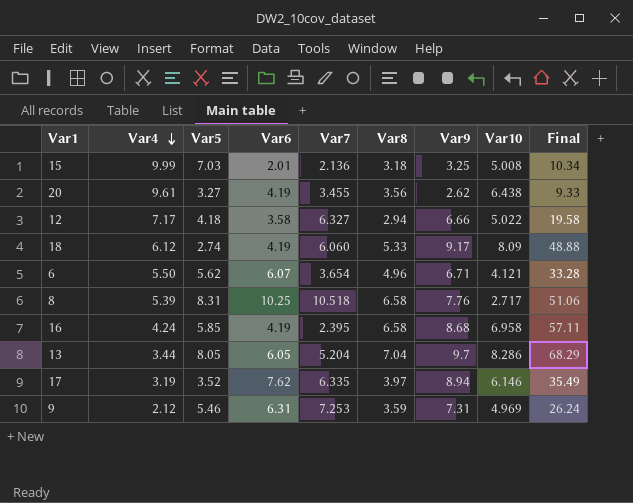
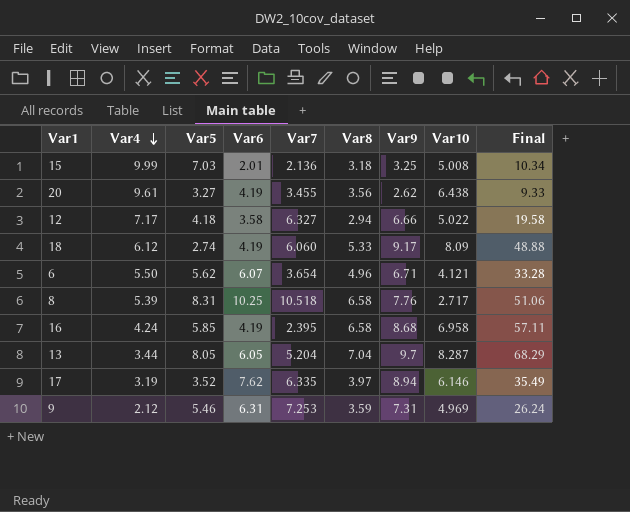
13 | Var10: 8.286 -> 8.287

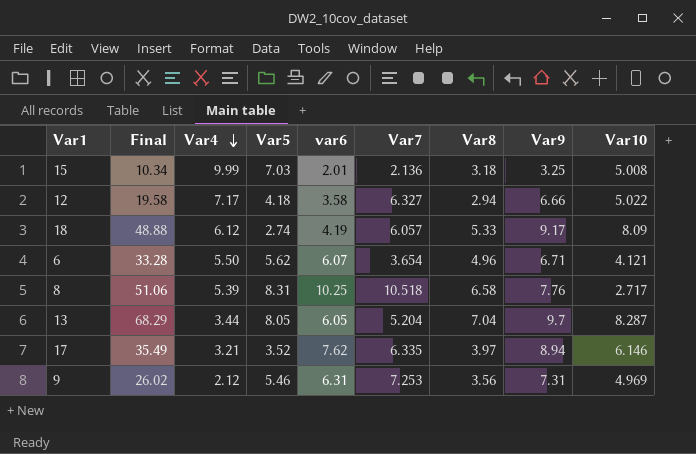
column Final | position: 9 -> 2
column name: Var6 -> var6
row 20: 9.61 | 3.27 | 4.19 | 3.455 | 3.56 | 2.62 | 6.438 | 9.33 -> none
row 16: 4.24 | 5.85 | 4.19 | 2.395 | 6.58 | 8.68 | 6.958 | 57.11 -> none
18 | Var7: 6.060 -> 6.057
17 | Var4: 3.19 -> 3.21
9 | Final: 26.24 -> 26.02
9 | Var8: 3.59 -> 3.56

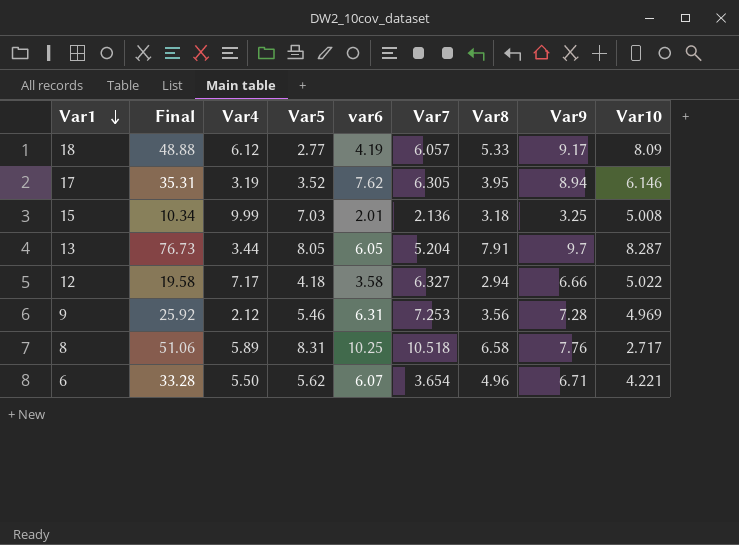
row order: Var4 descending -> Var1 descending
18 | Var5: 2.74 -> 2.77
17 | Final: 35.49 -> 35.31
17 | Var4: 3.21 -> 3.19
17 | Var7: 6.335 -> 6.305
17 | Var8: 3.97 -> 3.95
13 | Final: 68.29 -> 76.73
13 | Var8: 7.04 -> 7.91
9 | Final: 26.02 -> 25.92
9 | Var9: 7.31 -> 7.28
8 | Var4: 5.39 -> 5.89
6 | Var10: 4.121 -> 4.221

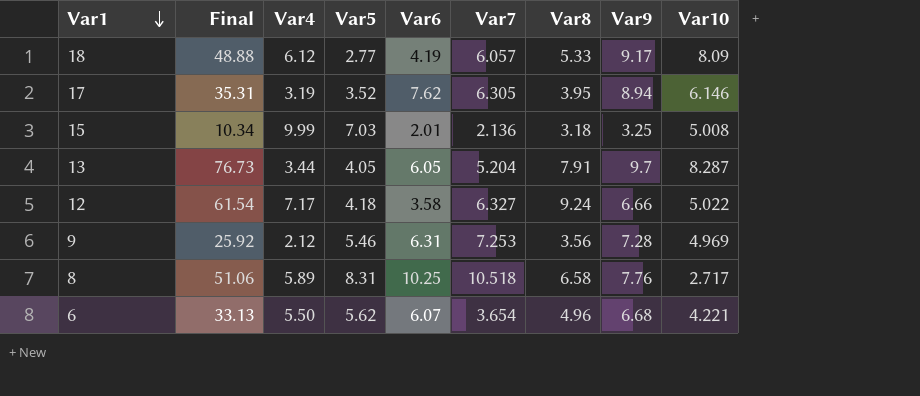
column name: var6 -> Var6
13 | Var5: 8.05 -> 4.05
12 | Final: 19.58 -> 61.54
12 | Var8: 2.94 -> 9.24
6 | Final: 33.28 -> 33.13
6 | Var9: 6.71 -> 6.68

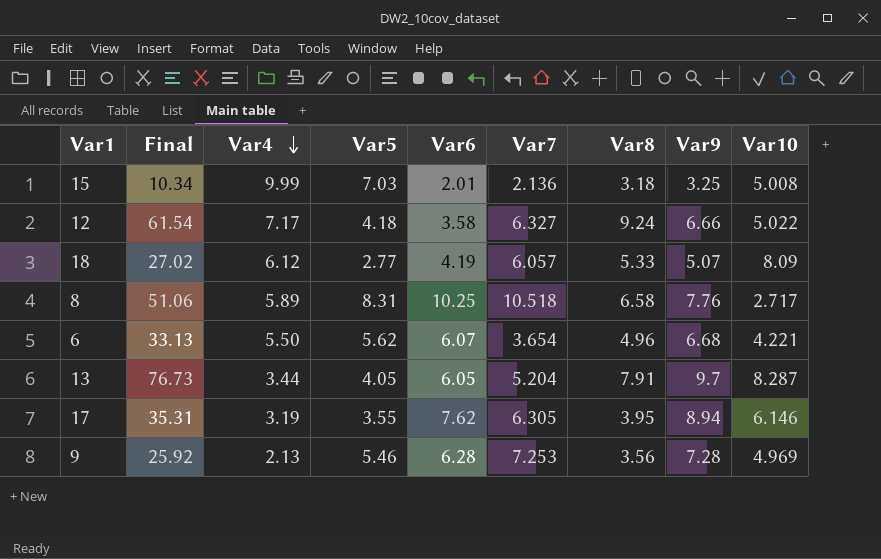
row order: Var1 descending -> Var4 descending
18 | Final: 48.88 -> 27.02
18 | Var9: 9.17 -> 5.07
17 | Var5: 3.52 -> 3.55
9 | Var4: 2.12 -> 2.13
9 | Var6: 6.31 -> 6.28

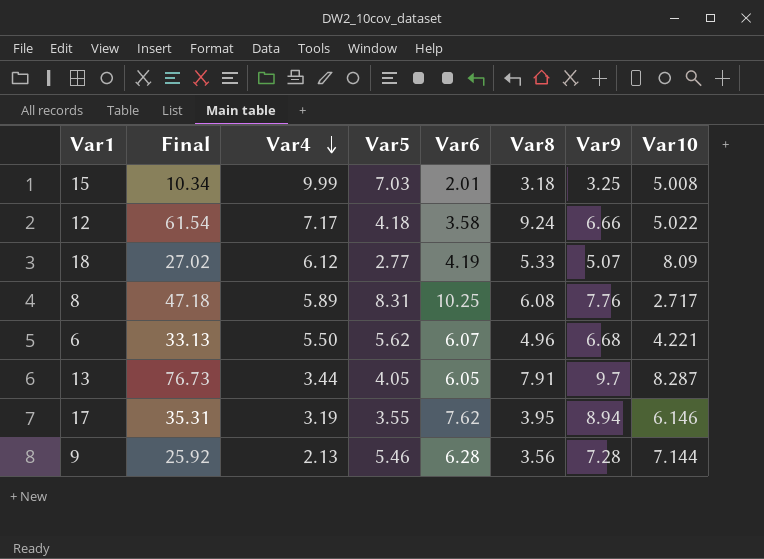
column Var7 | position: 6 -> none
8 | Final: 51.06 -> 47.18
8 | Var8: 6.58 -> 6.08
9 | Var10: 4.969 -> 7.144

